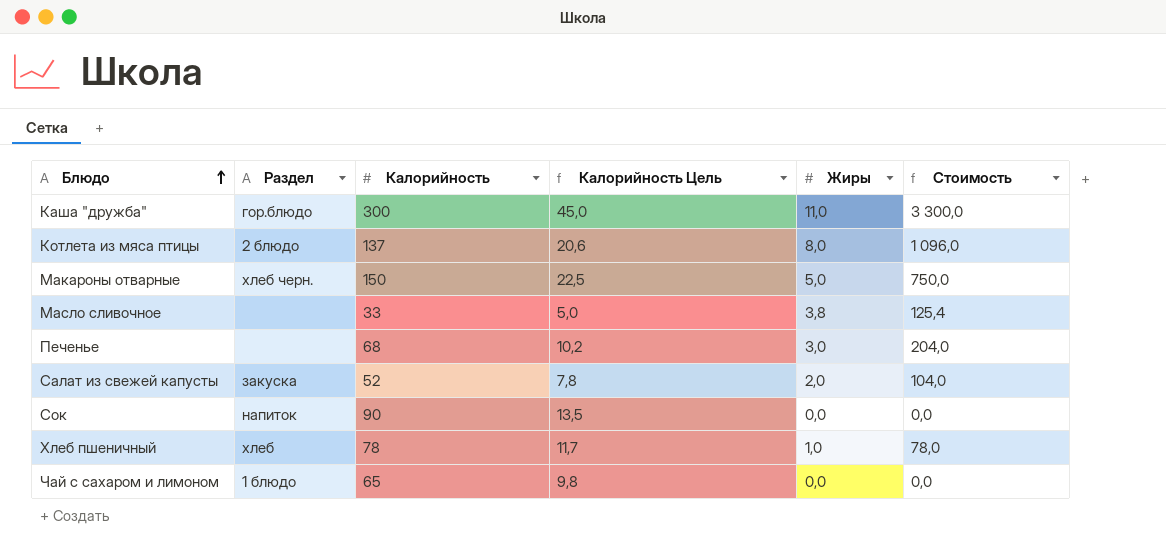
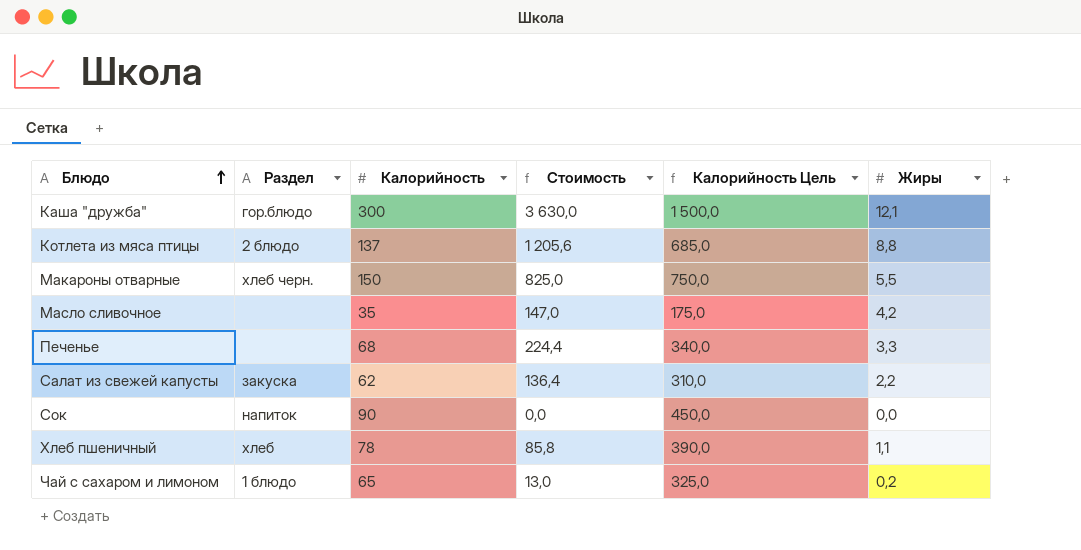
column Стоимость | position: 6 -> 4
column Калорийность Цель | formula: [Калорийность] * 0,15 -> [Калорийность] * 5
Каша "дружба" | Стоимость: 3 300,0 -> 3 630,0
Каша "дружба" | Жиры: 11,0 -> 12,1
Котлета из мяса птицы | Стоимость: 1 096,0 -> 1 205,6
Котлета из мяса птицы | Жиры: 8,0 -> 8,8
Макароны отварные | Стоимость: 750,0 -> 825,0
Макароны отварные | Жиры: 5,0 -> 5,5
Масло сливочное | Калорийность: 33 -> 35
Масло сливочное | Стоимость: 125,4 -> 147,0
Масло сливочное | Жиры: 3,8 -> 4,2
Печенье | Стоимость: 204,0 -> 224,4
Печенье | Жиры: 3,0 -> 3,3
Салат из свежей капусты | Калорийность: 52 -> 62
Салат из свежей капусты | Стоимость: 104,0 -> 136,4
Салат из свежей капусты | Жиры: 2,0 -> 2,2
Хлеб пшеничный | Стоимость: 78,0 -> 85,8
Хлеб пшеничный | Жиры: 1,0 -> 1,1
Чай с сахаром и лимоном | Стоимость: 0,0 -> 13,0
Чай с сахаром и лимоном | Жиры: 0,0 -> 0,2

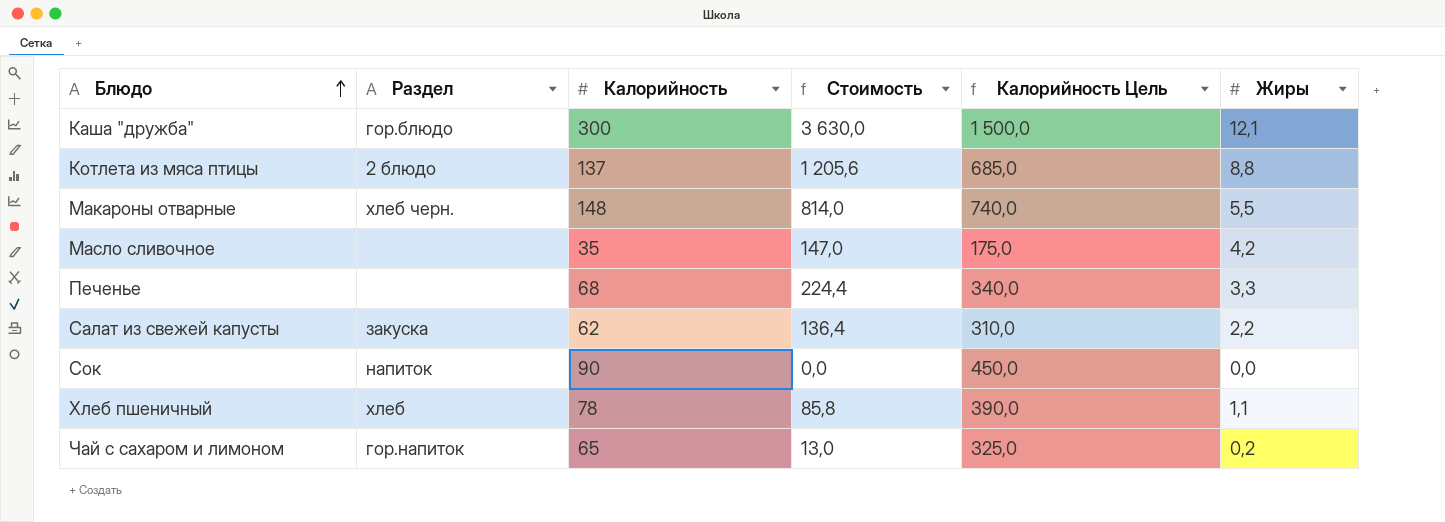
Макароны отварные | Калорийность: 150 -> 148
Макароны отварные | Стоимость: 825,0 -> 814,0
Макароны отварные | Калорийность Цель: 750,0 -> 740,0
Чай с сахаром и лимоном | Раздел: 1 блюдо -> гор.напиток

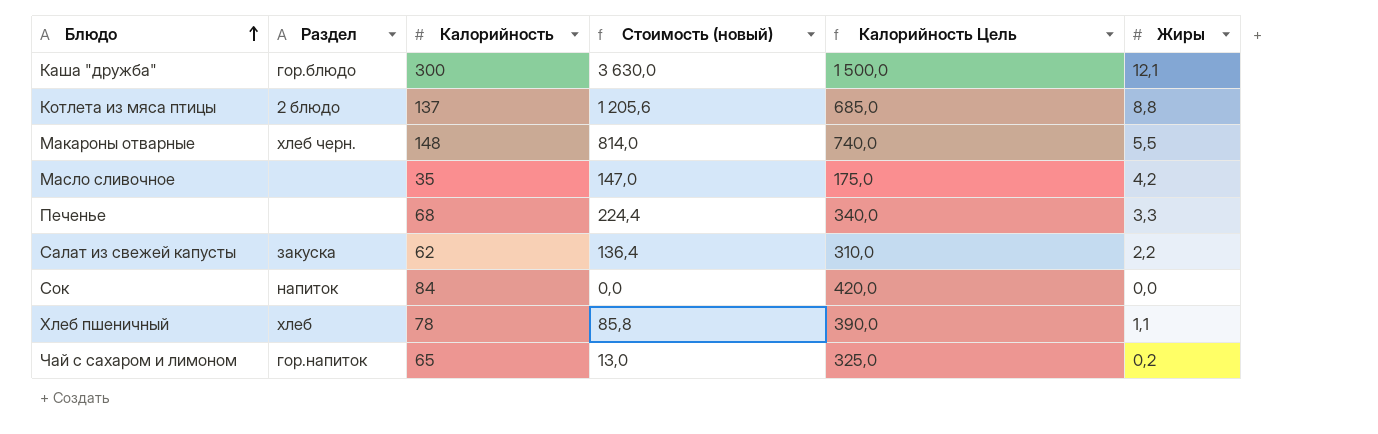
column name: Стоимость -> Стоимость (новый)
Сок | Калорийность: 90 -> 84
Сок | Калорийность Цель: 450,0 -> 420,0

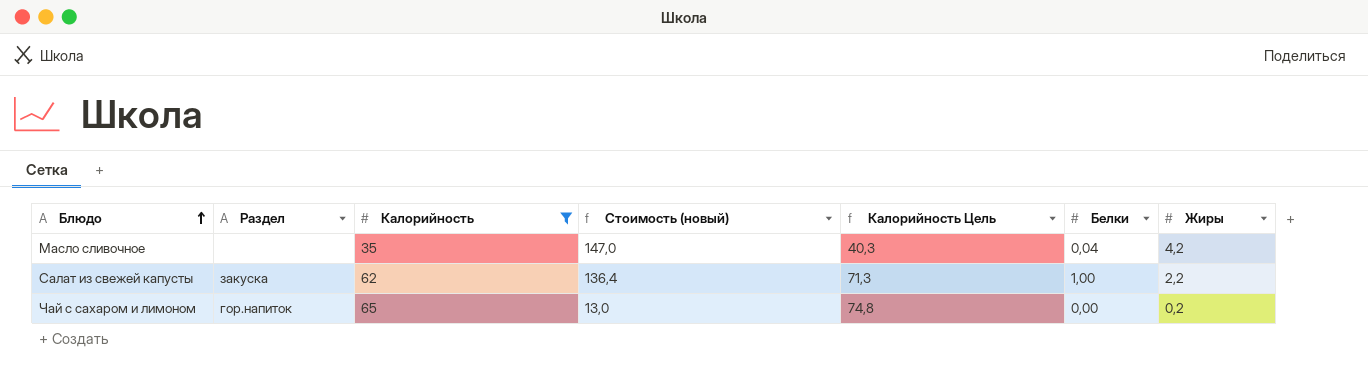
filter: none -> Калорийность <= 65
column Калорийность Цель | formula: [Калорийность] * 5 -> [Калорийность] * 1,15
column Белки | position: none -> 6

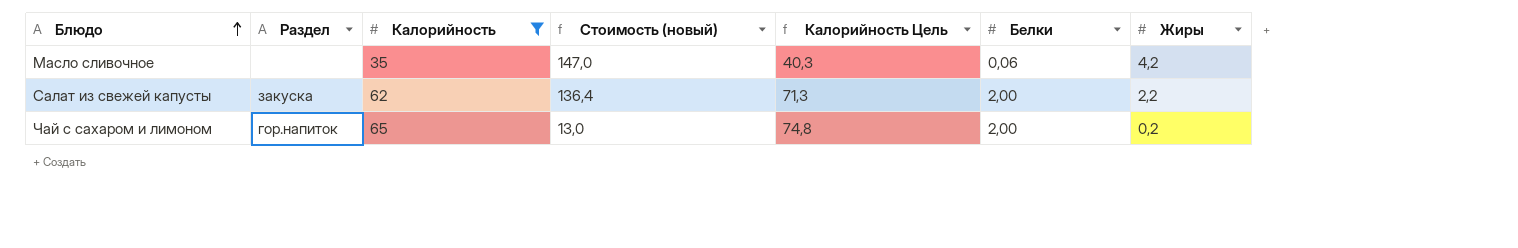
Масло сливочное | Белки: 0,04 -> 0,06
Салат из свежей капусты | Белки: 1,00 -> 2,00
Чай с сахаром и лимоном | Белки: 0,00 -> 2,00

